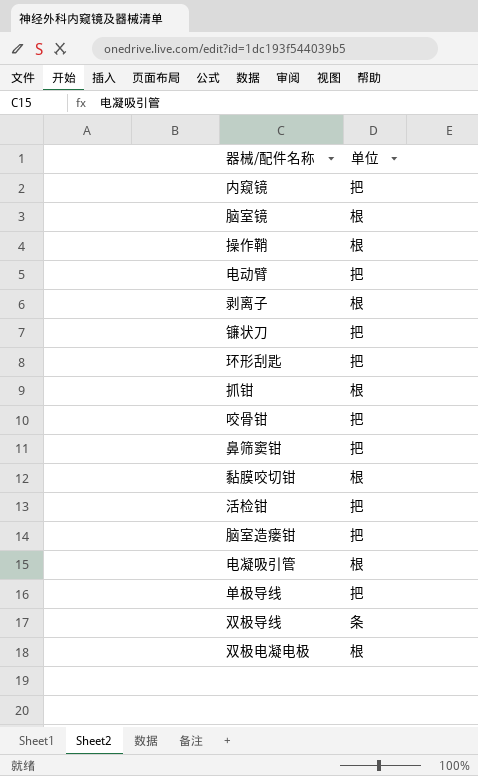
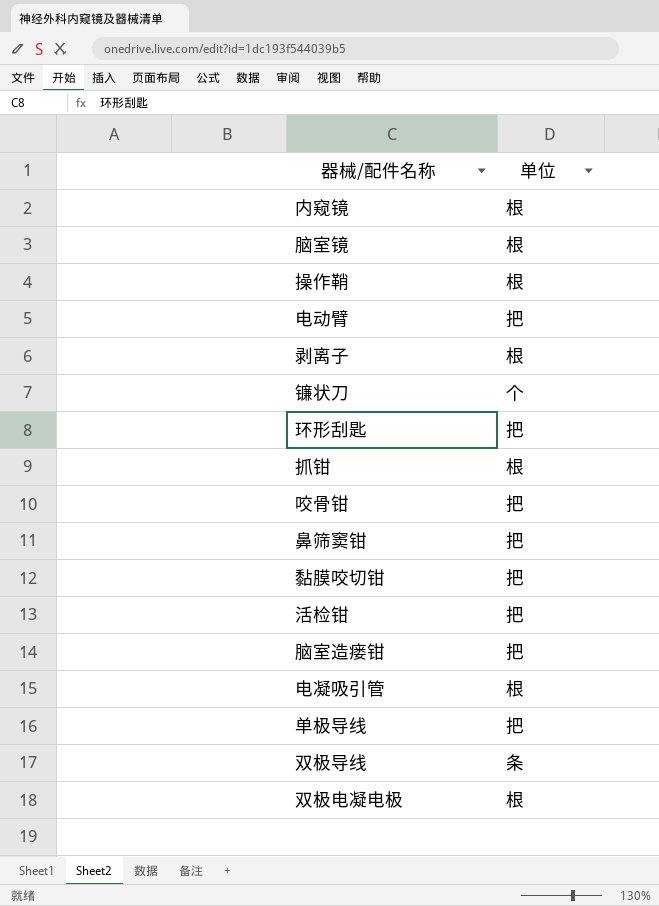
内窥镜 | 单位: 把 -> 根
镰状刀 | 单位: 把 -> 个
黏膜咬切钳 | 单位: 根 -> 把

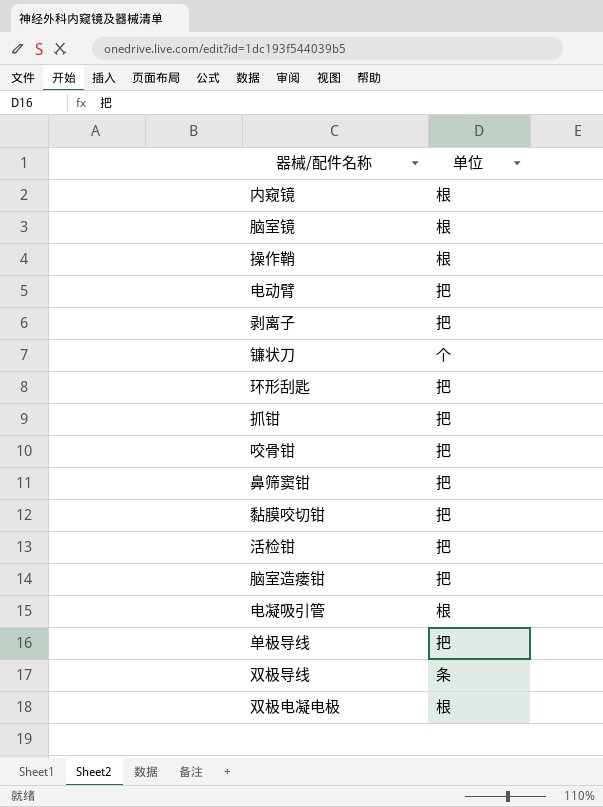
剥离子 | 单位: 根 -> 把
抓钳 | 单位: 根 -> 把

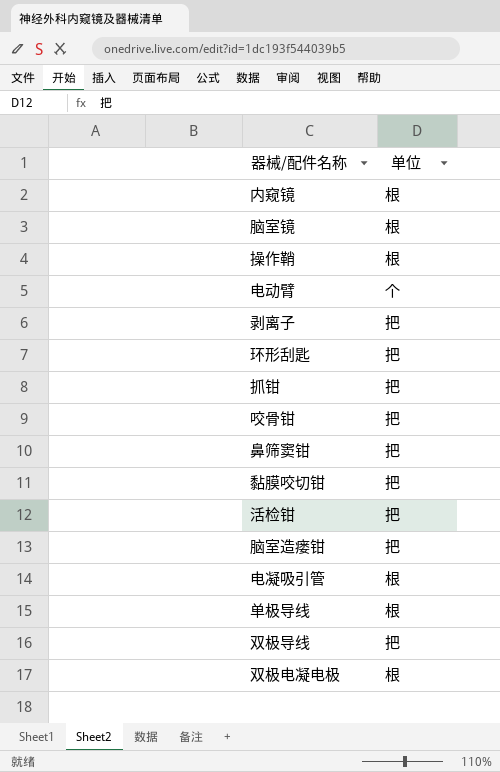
row 镰状刀: 个 -> none
电动臂 | 单位: 把 -> 个
单极导线 | 单位: 把 -> 根
双极导线 | 单位: 条 -> 把

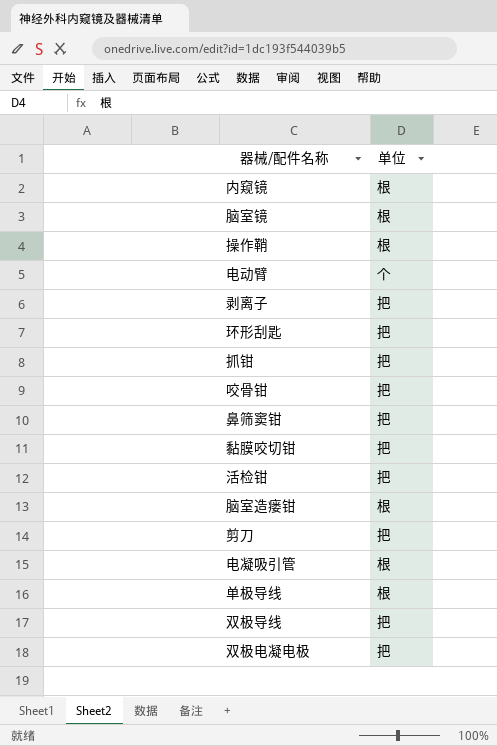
脑室造瘘钳 | 单位: 把 -> 根
row 剪刀: none -> 把
双极电凝电极 | 单位: 根 -> 把

